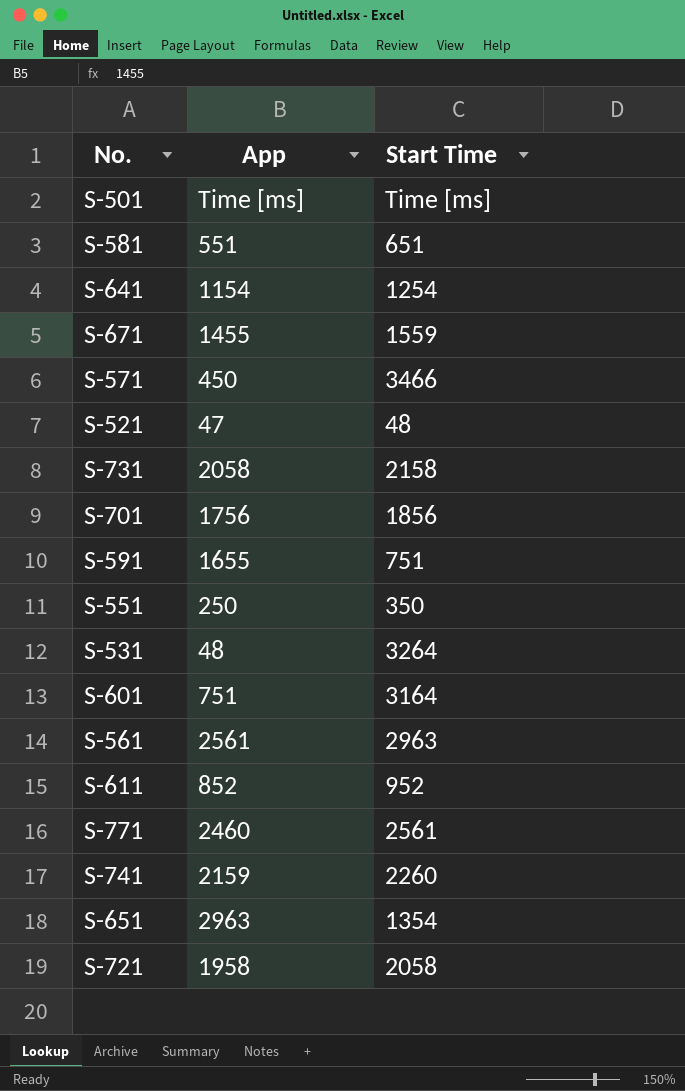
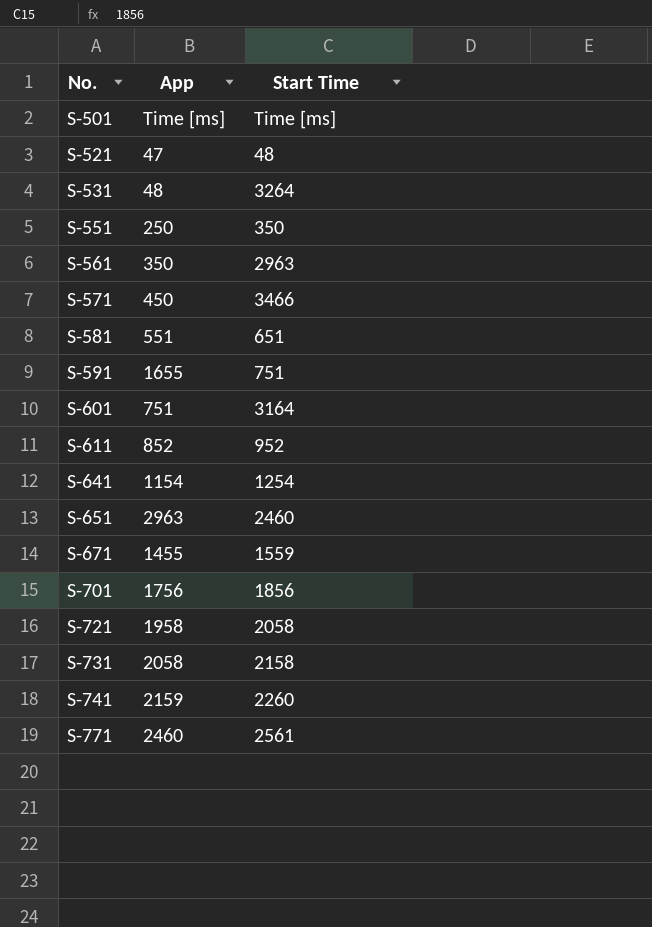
row order: none -> No. ascending
S-561 | App: 2561 -> 350
S-651 | Start Time: 1354 -> 2460

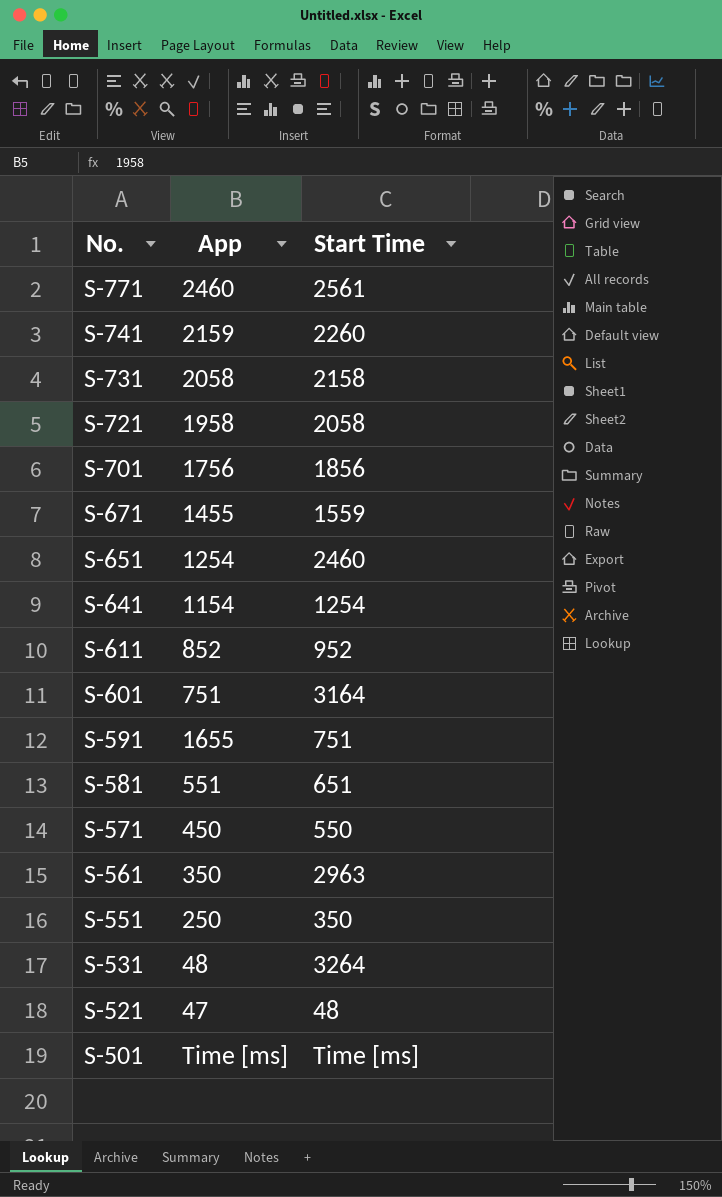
row order: No. ascending -> No. descending
S-651 | App: 2963 -> 1254
S-571 | Start Time: 3466 -> 550

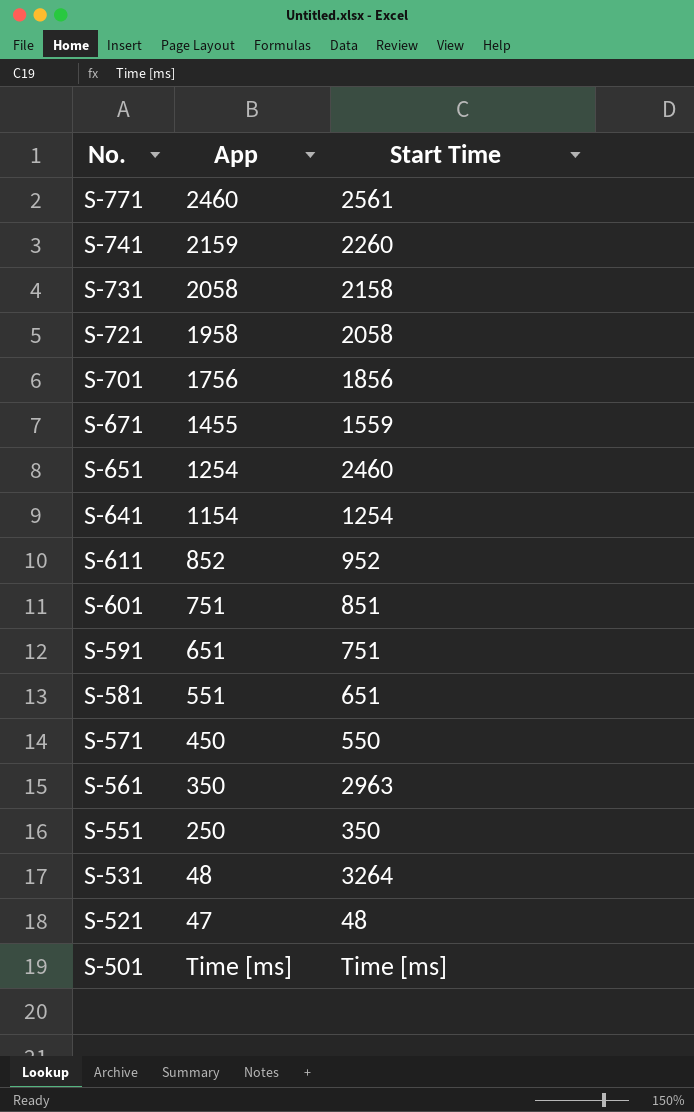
S-601 | Start Time: 3164 -> 851
S-591 | App: 1655 -> 651

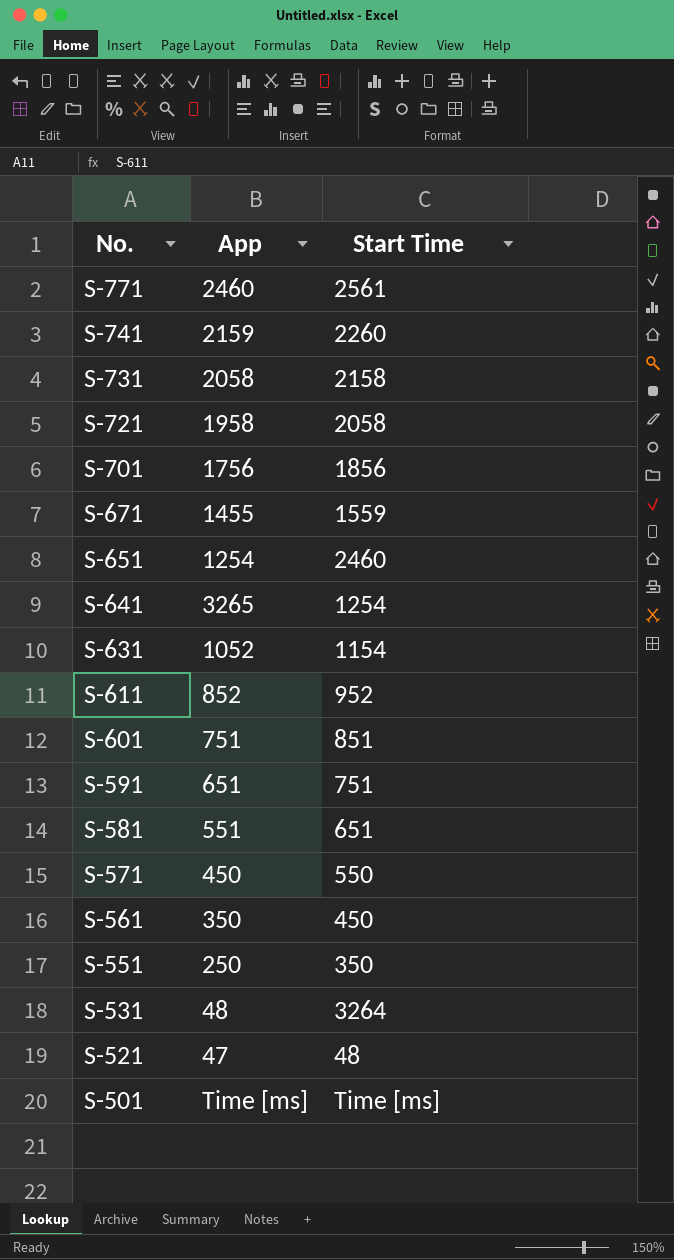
S-641 | App: 1154 -> 3265
row S-631: none -> 1052 | 1154
S-561 | Start Time: 2963 -> 450

